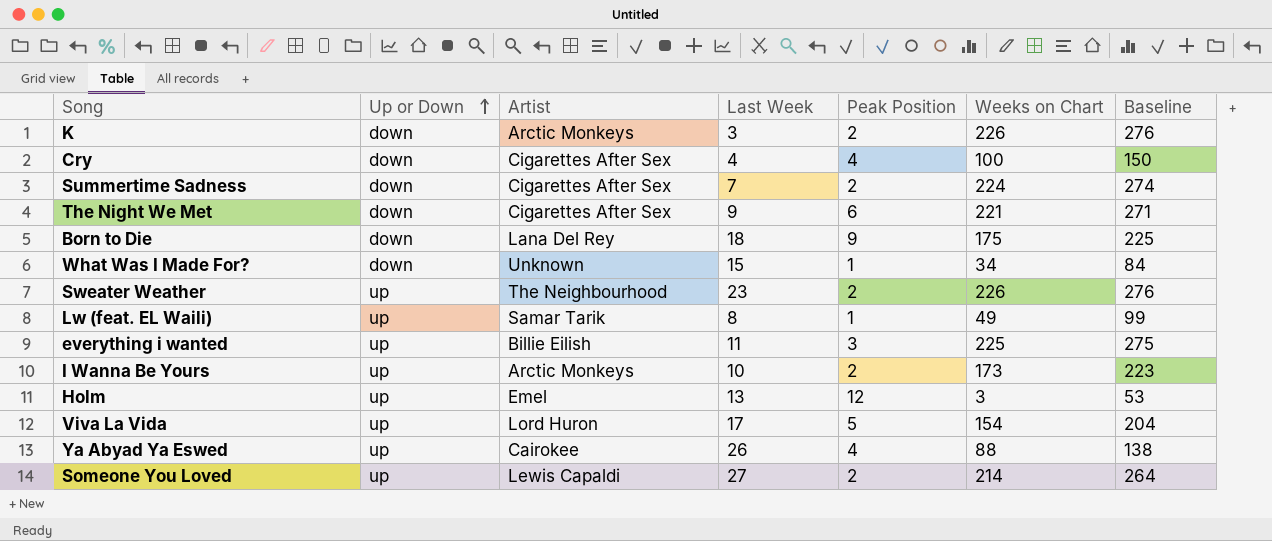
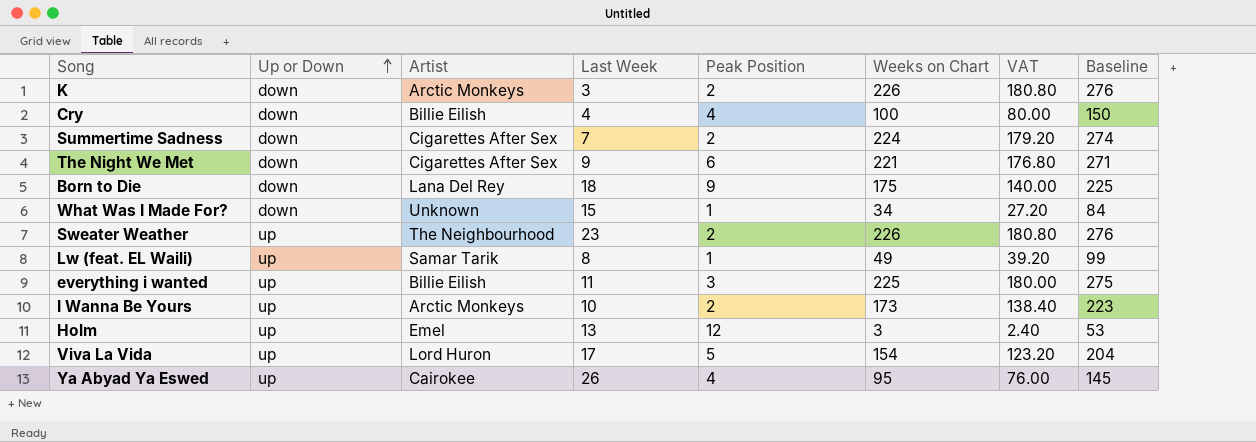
column VAT | formula: none -> [Weeks on Chart] * 0.8
row Someone You Loved: up | Lewis Capaldi | 27 | 2 | 214 | 264 -> none
Cry | Artist: Cigarettes After Sex -> Billie Eilish
Ya Abyad Ya Eswed | Weeks on Chart: 88 -> 95
Ya Abyad Ya Eswed | Baseline: 138 -> 145

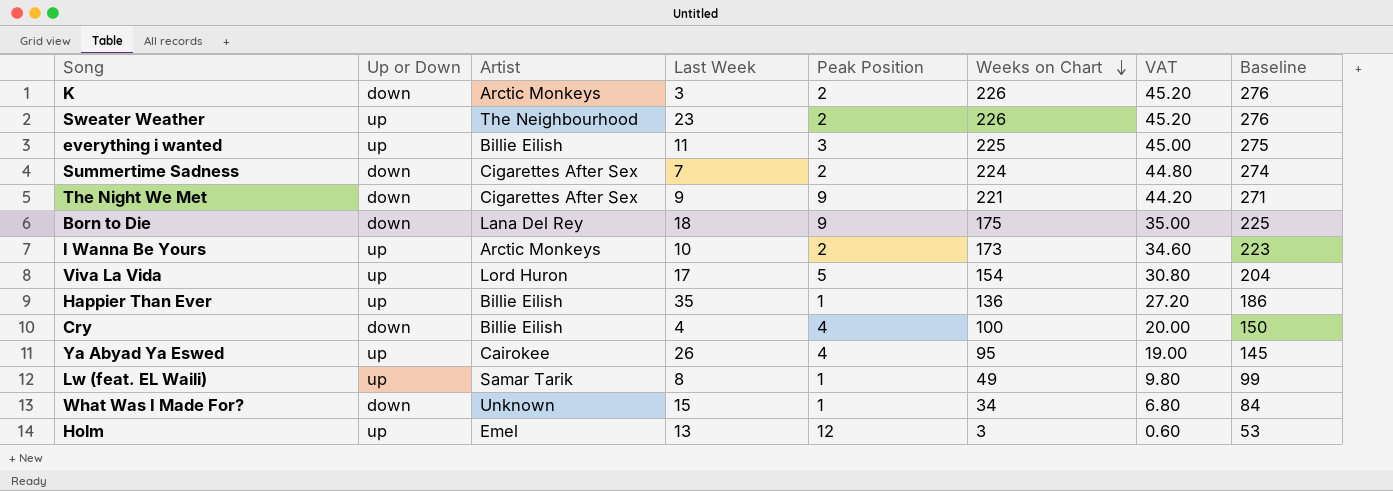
row order: Up or Down ascending -> Weeks on Chart descending
column VAT | formula: [Weeks on Chart] * 0.8 -> [Weeks on Chart] * 0.2
The Night We Met | Peak Position: 6 -> 9
row Happier Than Ever: none -> up | Billie Eilish | 35 | 1 | 136 | 27.20 | 186

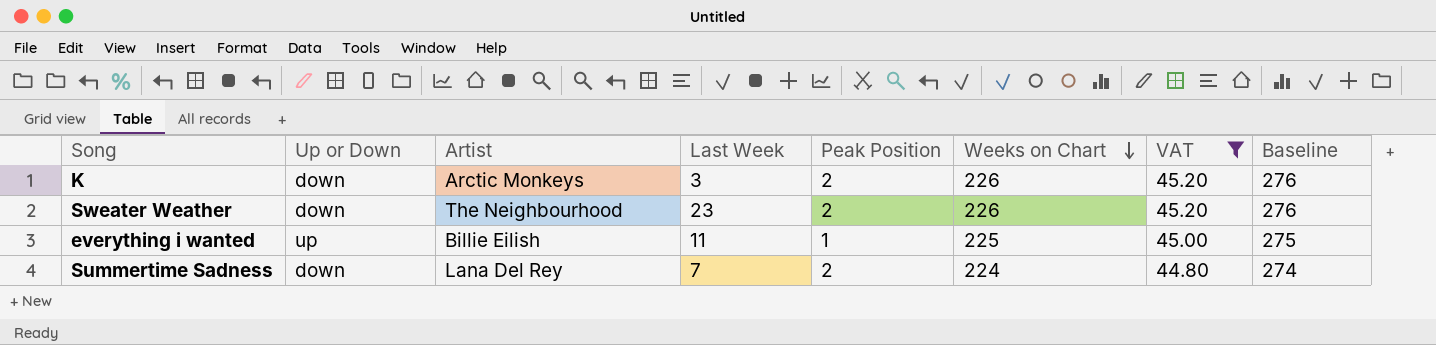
filter: none -> VAT >= 44.80
Sweater Weather | Up or Down: up -> down
everything i wanted | Peak Position: 3 -> 1
Summertime Sadness | Artist: Cigarettes After Sex -> Lana Del Rey

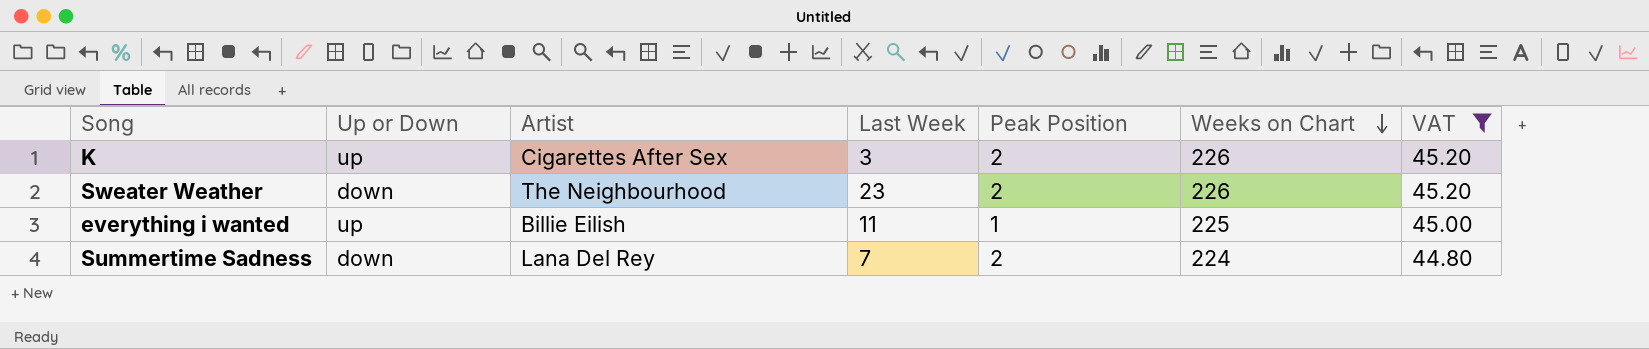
column Baseline | formula: [Weeks on Chart] + 50 -> none
K | Up or Down: down -> up
K | Artist: Arctic Monkeys -> Cigarettes After Sex

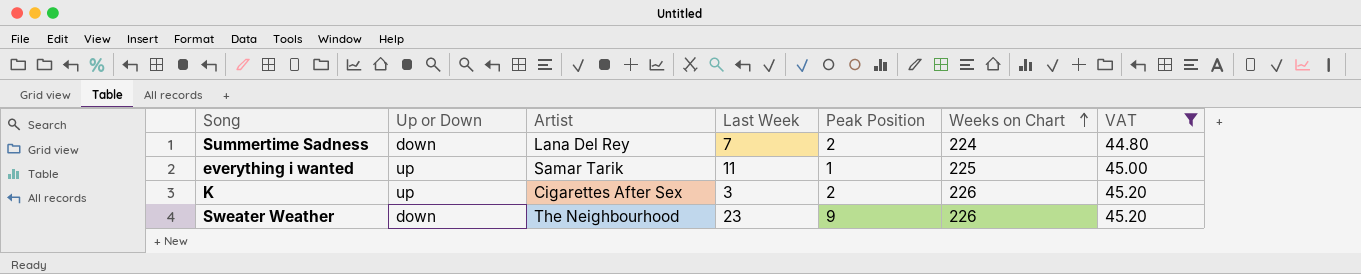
row order: Weeks on Chart descending -> Weeks on Chart ascending
everything i wanted | Artist: Billie Eilish -> Samar Tarik
Sweater Weather | Peak Position: 2 -> 9

